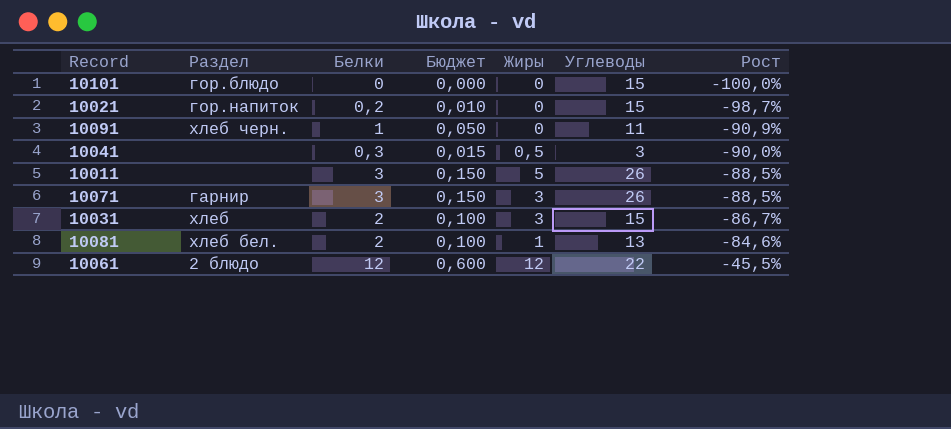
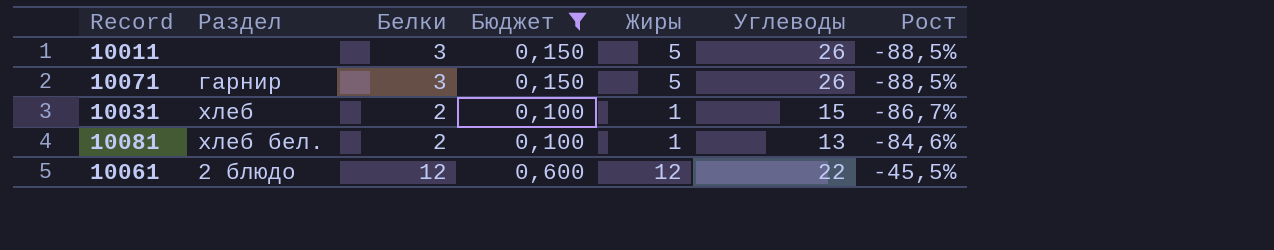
filter: none -> Бюджет >= 0,100
10071 | Жиры: 3 -> 5
10031 | Жиры: 3 -> 1

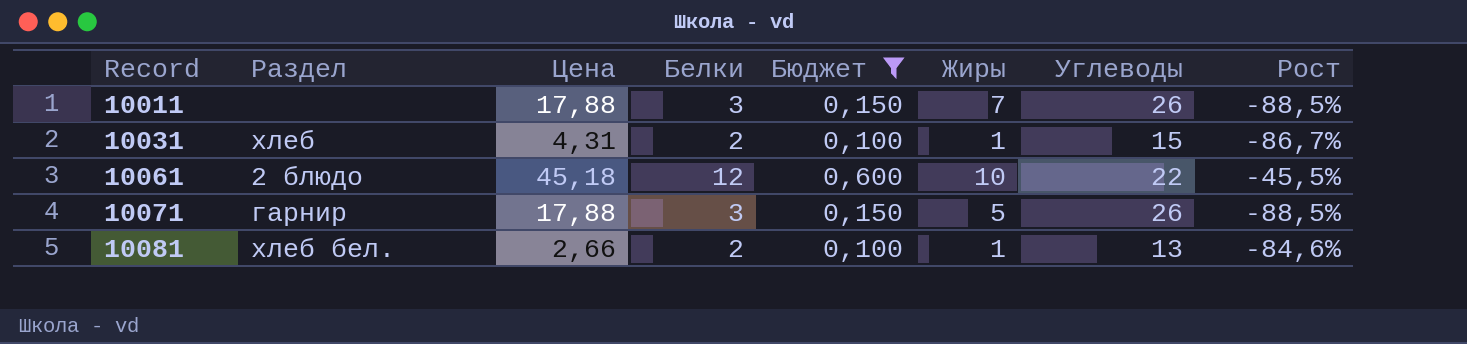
row order: Рост ascending -> Record ascending
column Цена | position: none -> 3
10011 | Жиры: 5 -> 7
10061 | Жиры: 12 -> 10

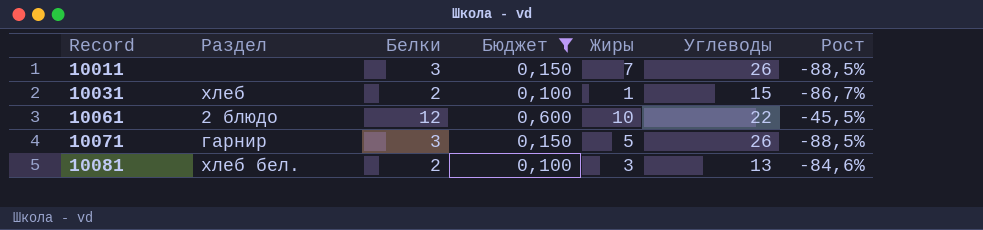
column Цена | position: 3 -> none
10081 | Жиры: 1 -> 3

